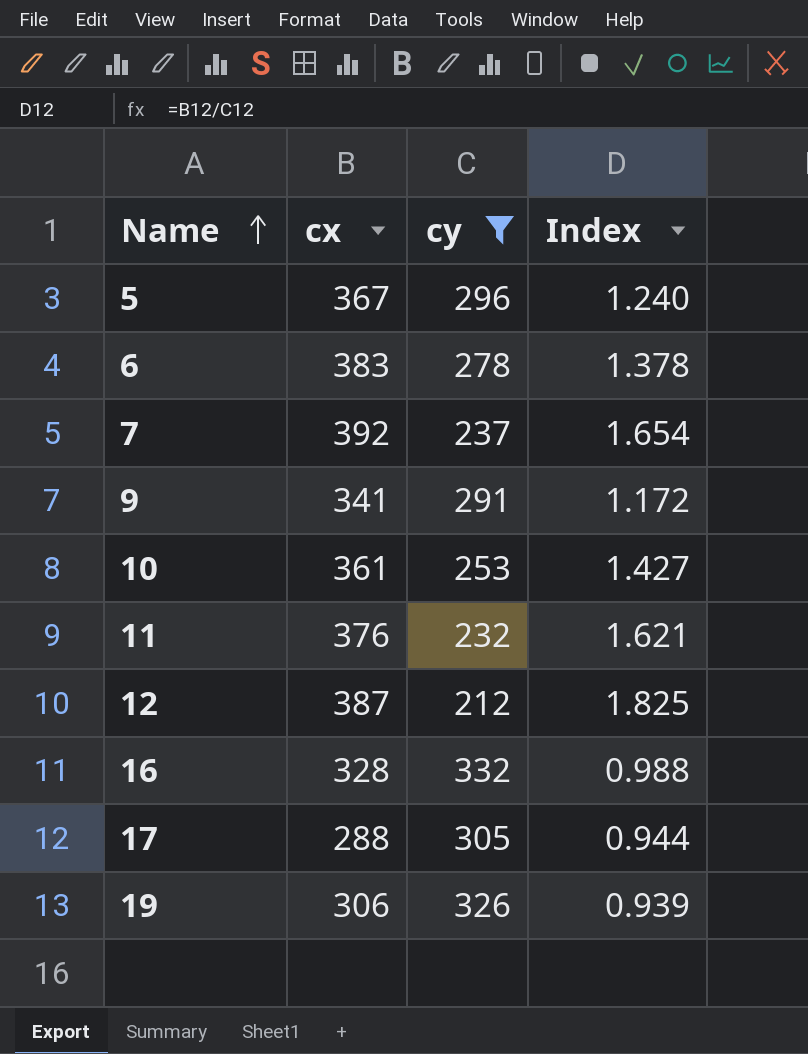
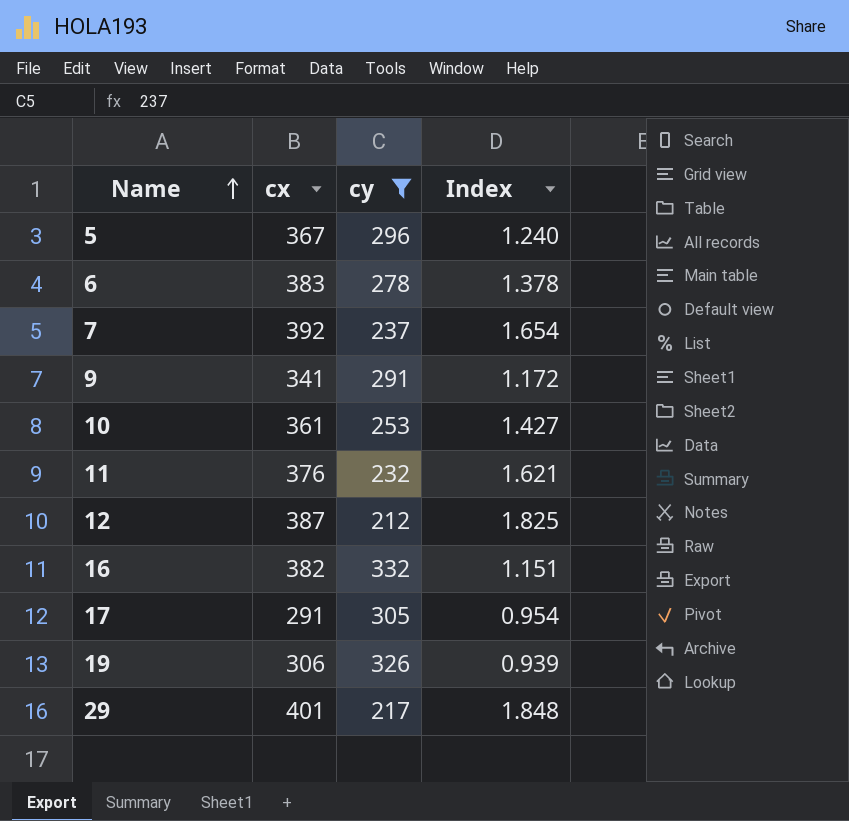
16 | cx: 328 -> 382
16 | Index: 0.988 -> 1.151
17 | cx: 288 -> 291
17 | Index: 0.944 -> 0.954
row 29: none -> 401 | 217 | 1.848

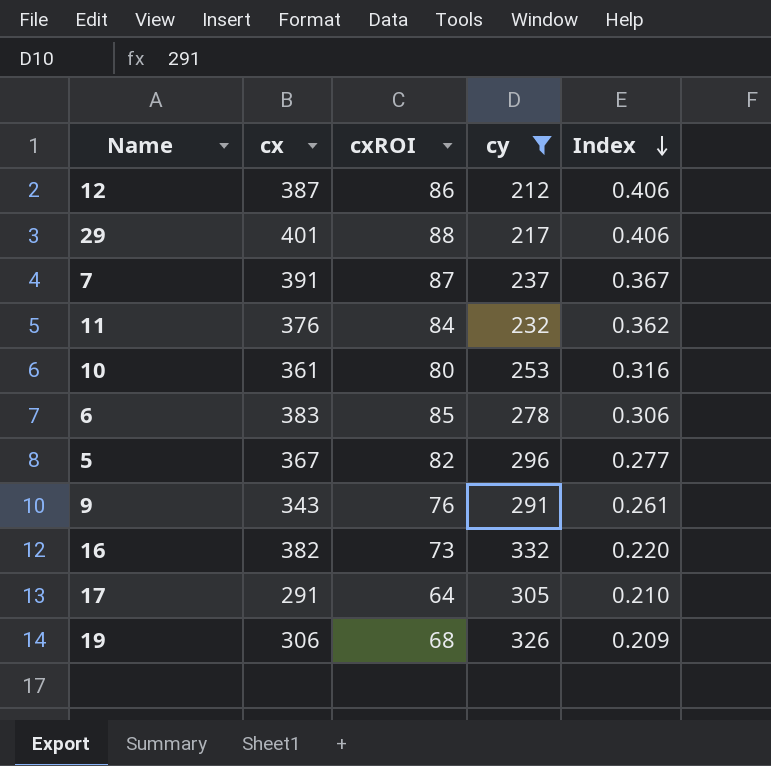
row order: Name ascending -> Index descending
column cxROI | position: none -> 3
column Index | formula: [cx] / [cy] -> [cxROI] / [cy]
7 | cx: 392 -> 391
9 | cx: 341 -> 343

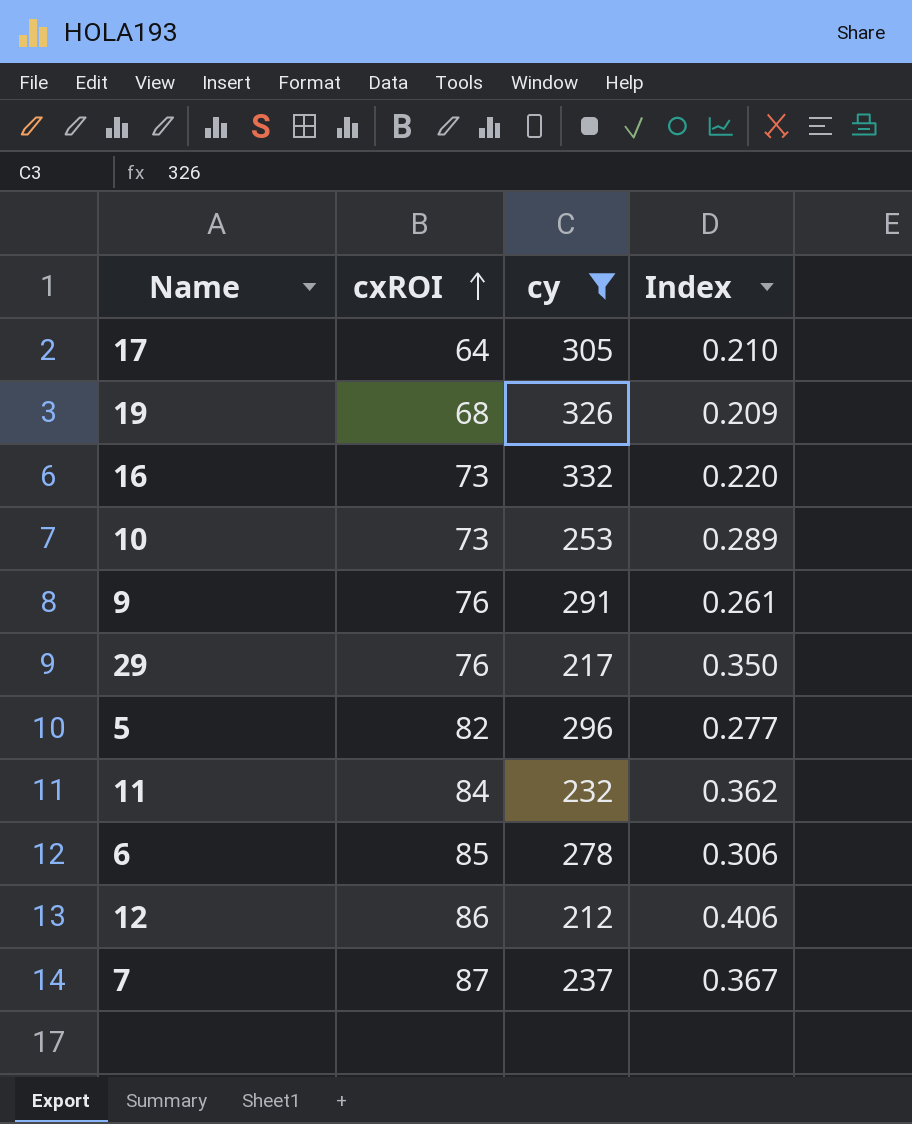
row order: Index descending -> cxROI ascending
column cx | position: 2 -> none
10 | cxROI: 80 -> 73
10 | Index: 0.316 -> 0.289
29 | cxROI: 88 -> 76
29 | Index: 0.406 -> 0.350

